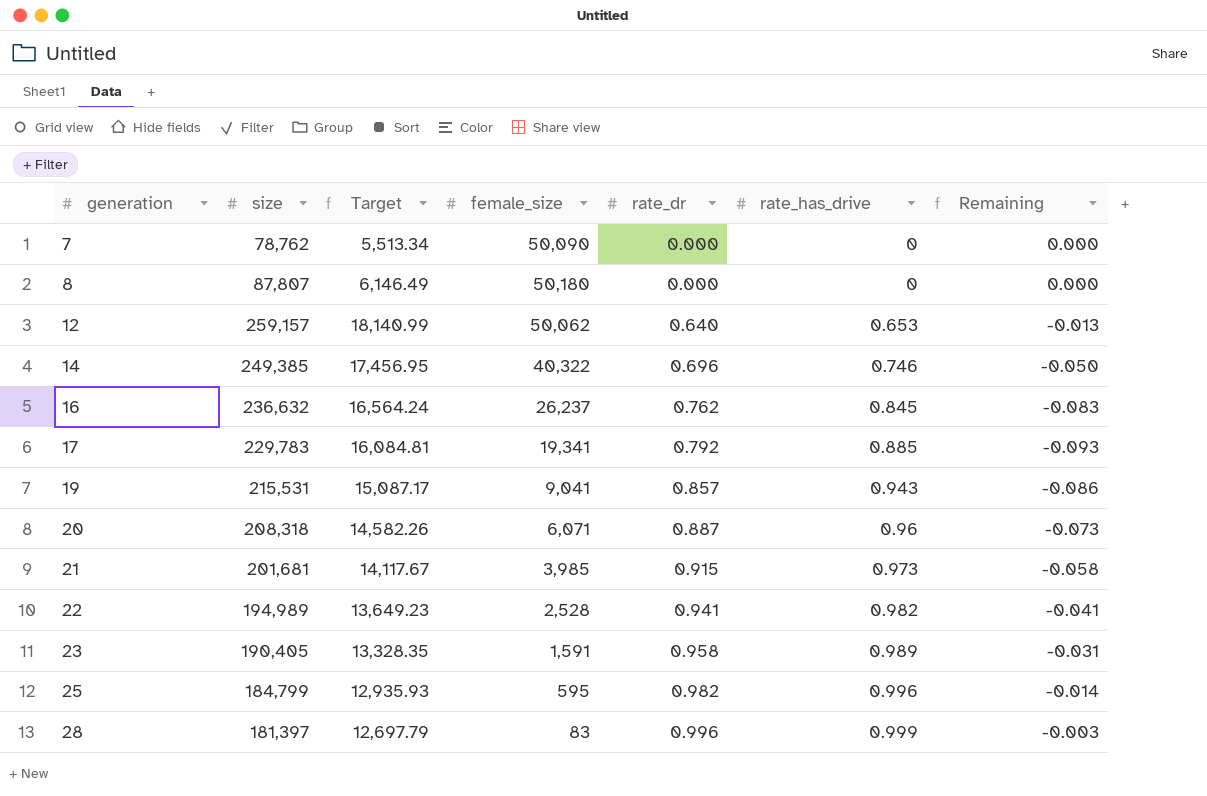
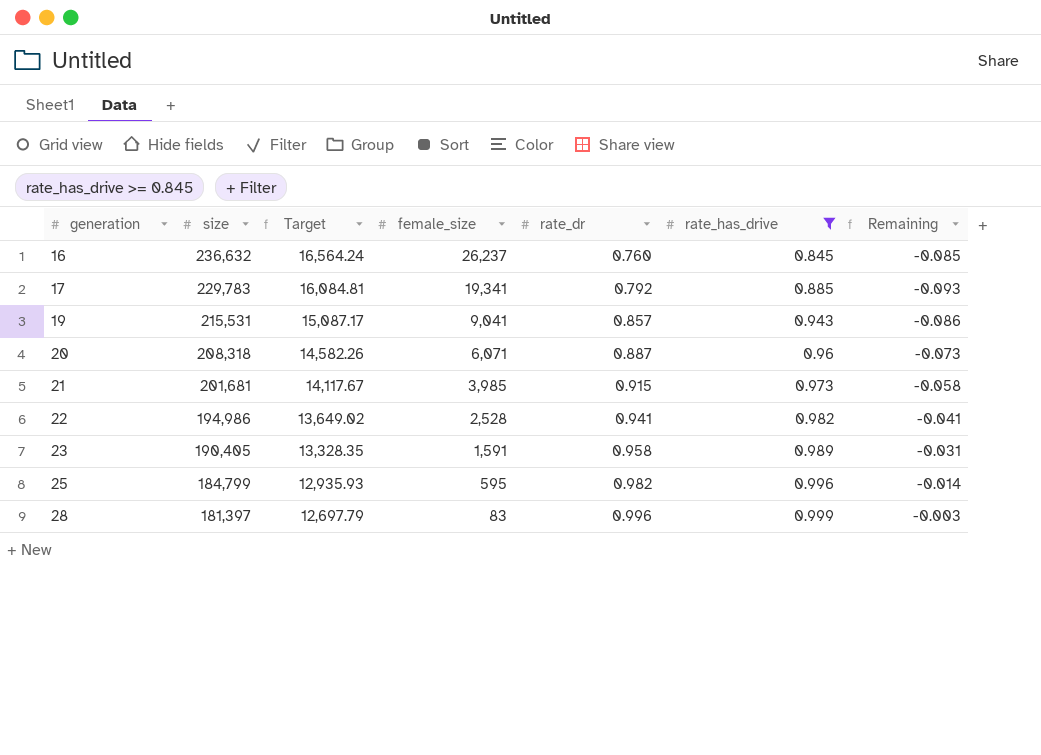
filter: none -> rate_has_drive >= 0.845
16 | rate_dr: 0.762 -> 0.760
16 | Remaining: -0.083 -> -0.085
22 | size: 194,989 -> 194,986
22 | Target: 13,649.23 -> 13,649.02

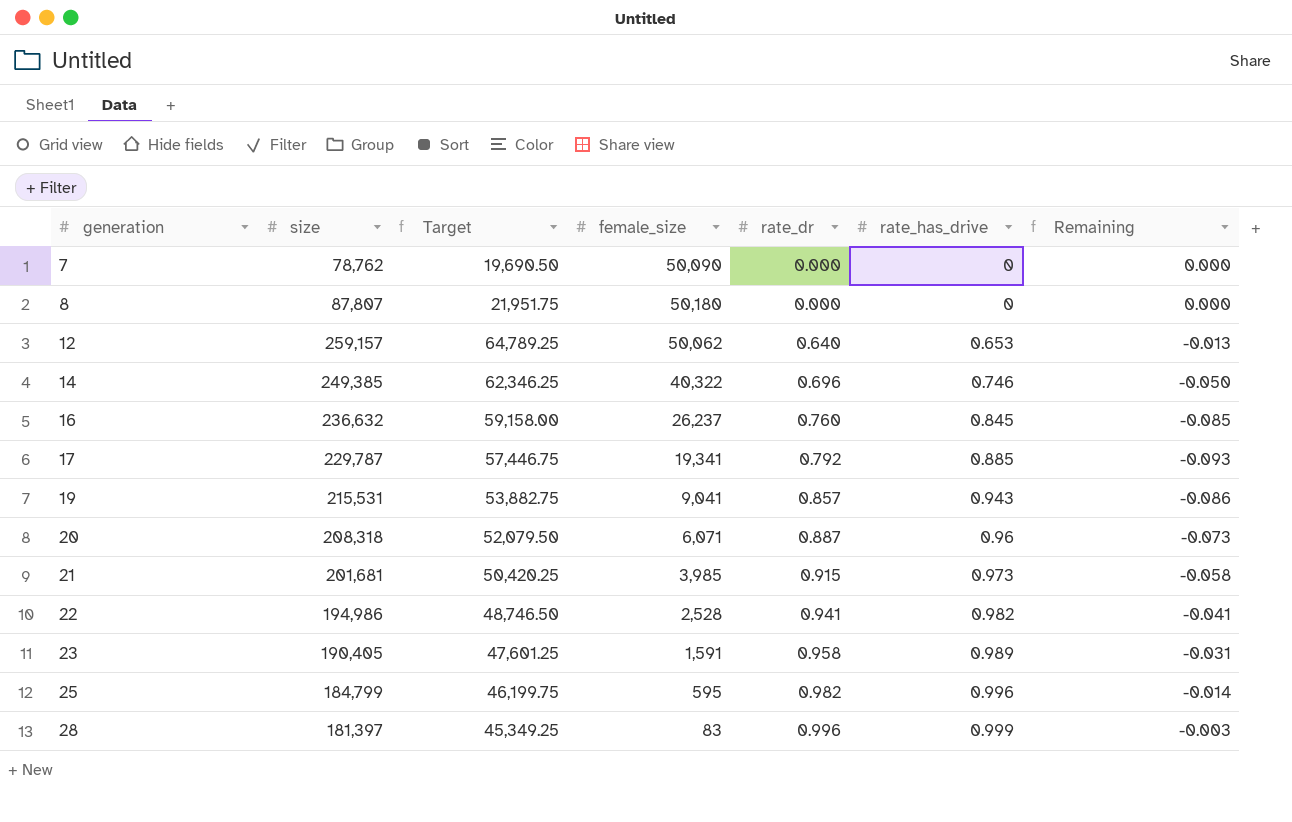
filter: rate_has_drive >= 0.845 -> none
column Target | formula: [size] * 0.07 -> [size] * 0.25
17 | size: 229,783 -> 229,787

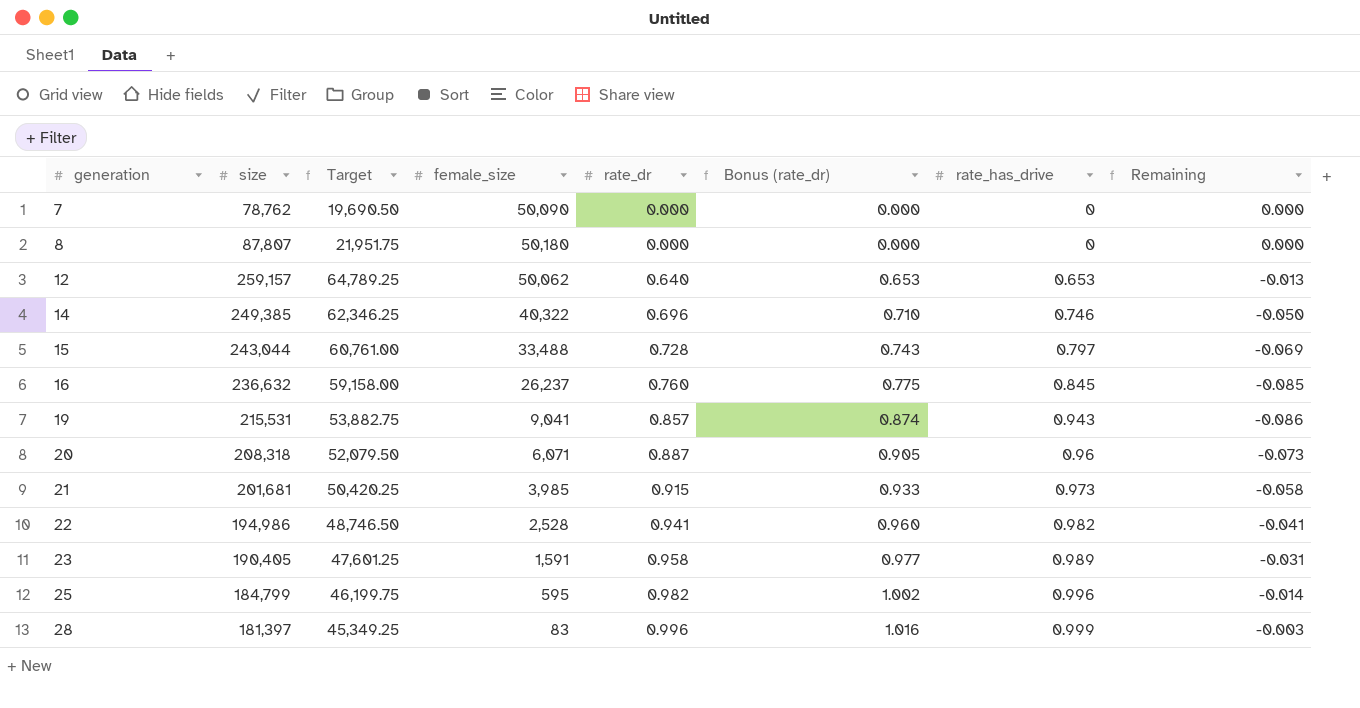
column Bonus (rate_dr) | formula: none -> [rate_dr] * 1.02
row 17: 229,787 | 57,446.75 | 19,341 | 0.792 | 0.885 | -0.093 -> none
row 15: none -> 243,044 | 60,761.00 | 33,488 | 0.728 | 0.743 | 0.797 | -0.069

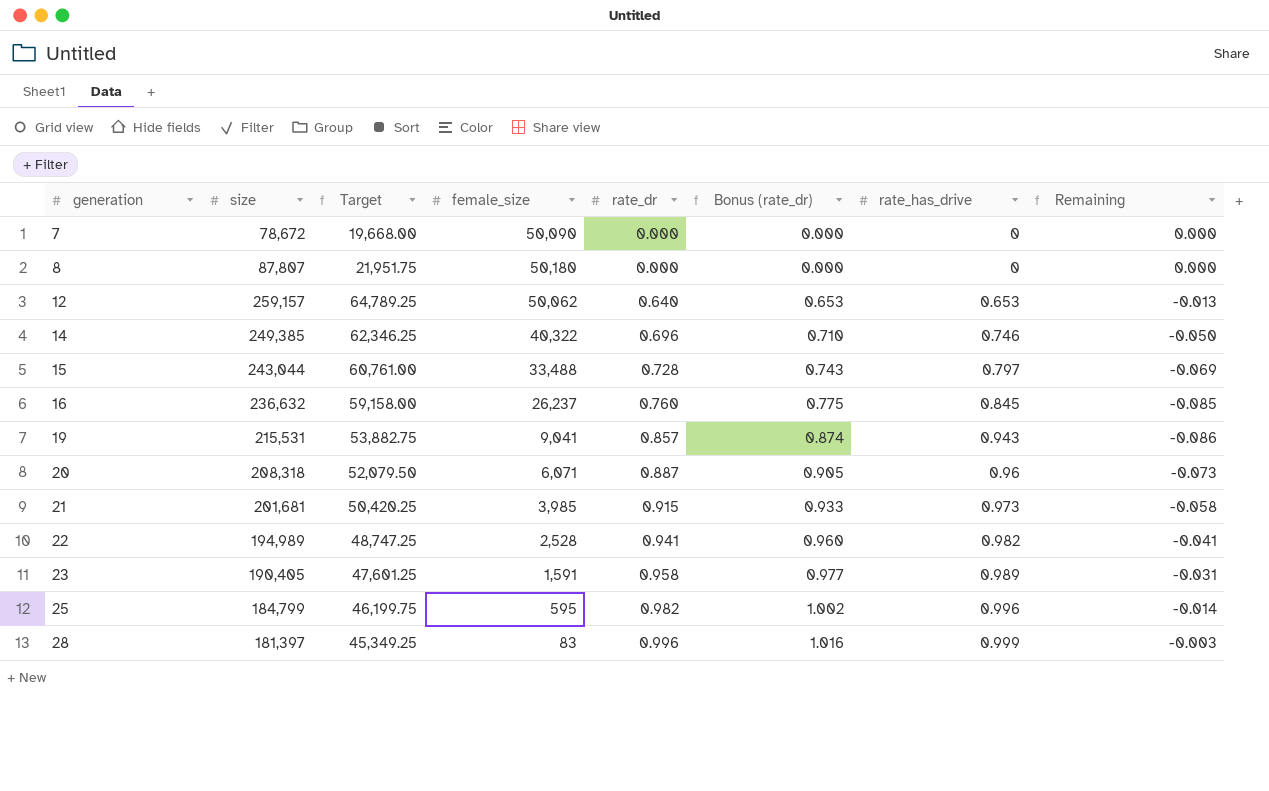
7 | size: 78,762 -> 78,672
7 | Target: 19,690.50 -> 19,668.00
22 | size: 194,986 -> 194,989
22 | Target: 48,746.50 -> 48,747.25

